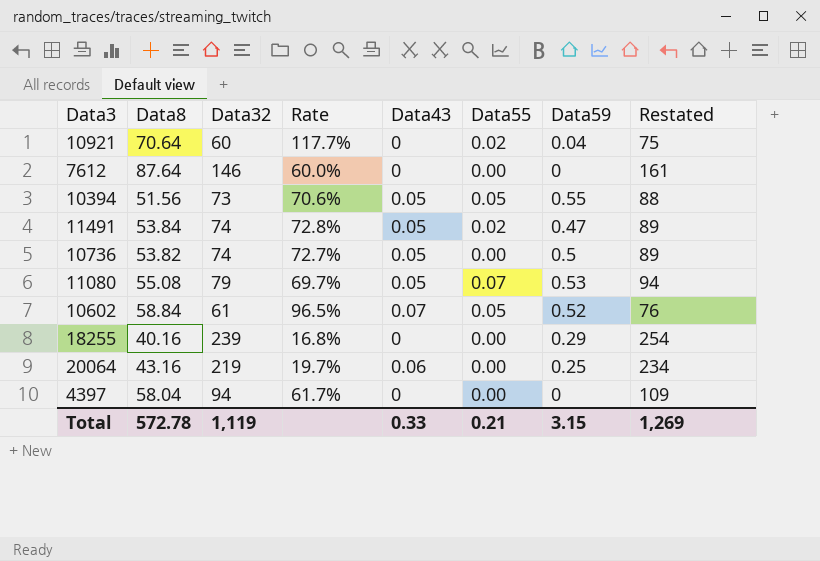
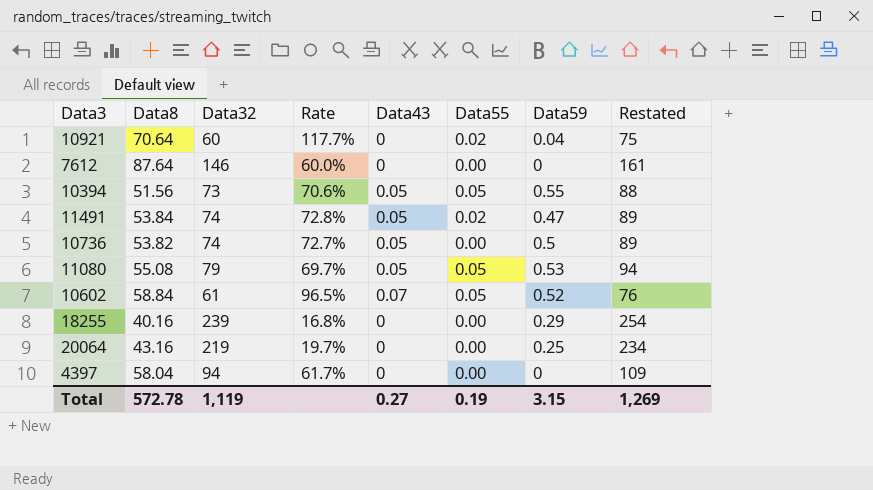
11080 | Data55: 0.07 -> 0.05
20064 | Data43: 0.06 -> 0
Total | Data43: 0.33 -> 0.27
Total | Data55: 0.21 -> 0.19

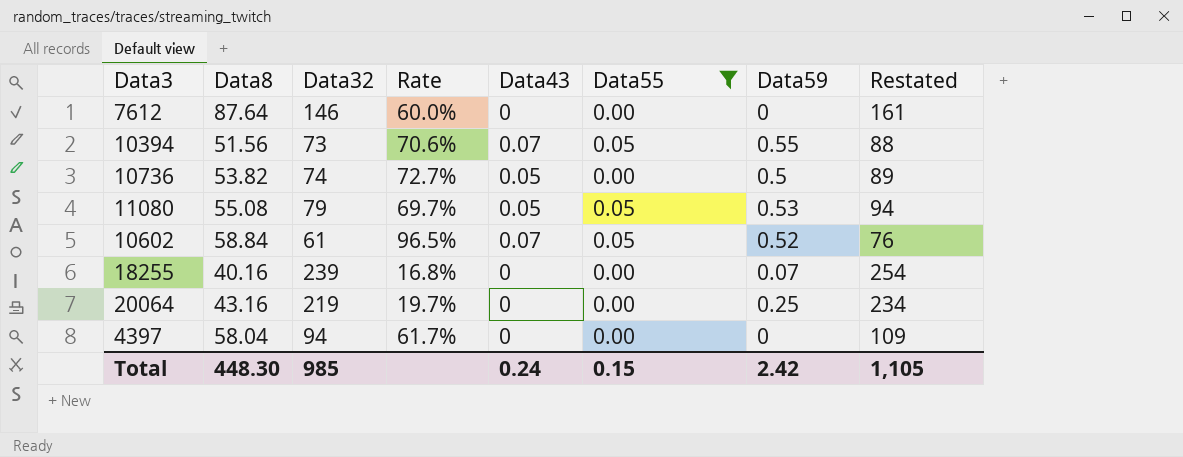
filter: none -> Data55 != 0.02
10394 | Data43: 0.05 -> 0.07
18255 | Data59: 0.29 -> 0.07
Total | Data8: 572.78 -> 448.30
Total | Data32: 1,119 -> 985
Total | Data43: 0.27 -> 0.24
Total | Data55: 0.19 -> 0.15
Total | Data59: 3.15 -> 2.42
Total | Restated: 1,269 -> 1,105

